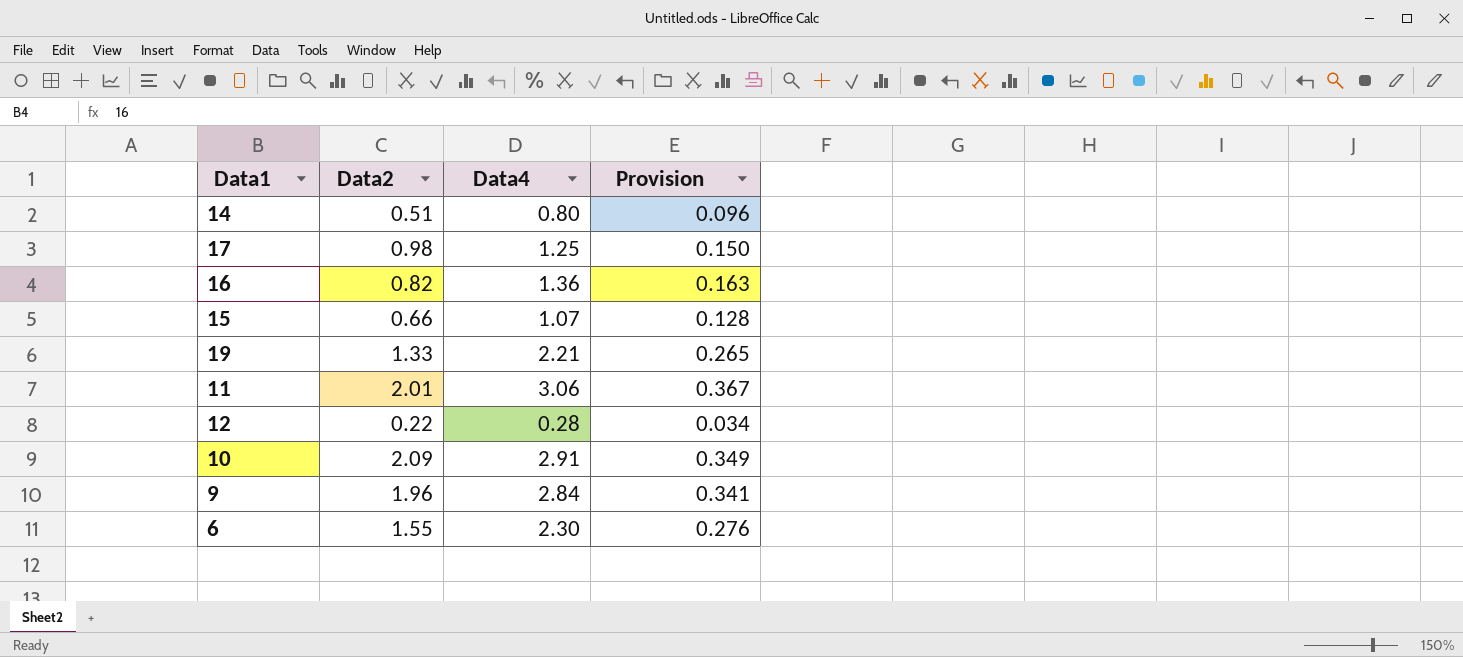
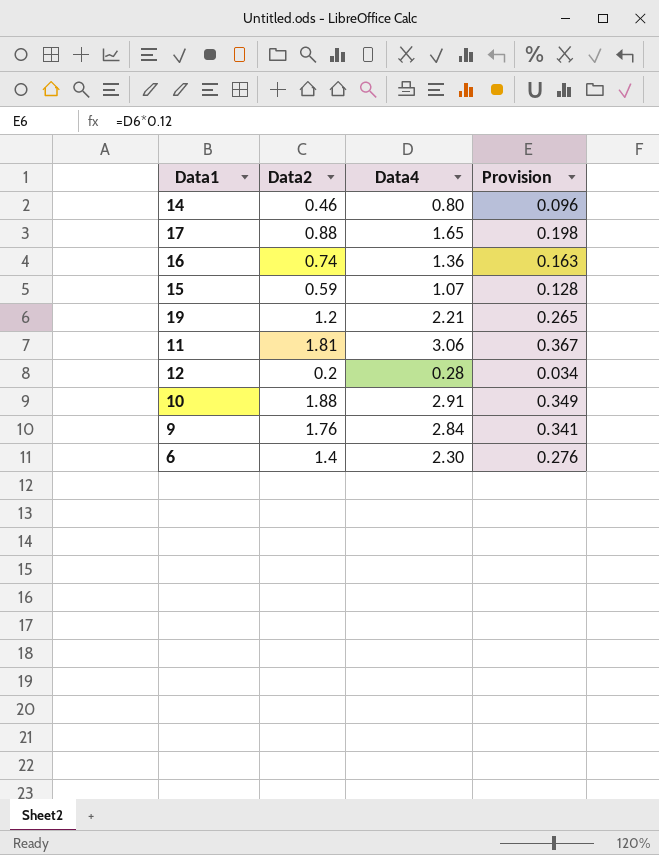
14 | Data2: 0.51 -> 0.46
17 | Data2: 0.98 -> 0.88
17 | Data4: 1.25 -> 1.65
17 | Provision: 0.150 -> 0.198
16 | Data2: 0.82 -> 0.74
15 | Data2: 0.66 -> 0.59
19 | Data2: 1.33 -> 1.2
11 | Data2: 2.01 -> 1.81
12 | Data2: 0.22 -> 0.2
10 | Data2: 2.09 -> 1.88
9 | Data2: 1.96 -> 1.76
6 | Data2: 1.55 -> 1.4

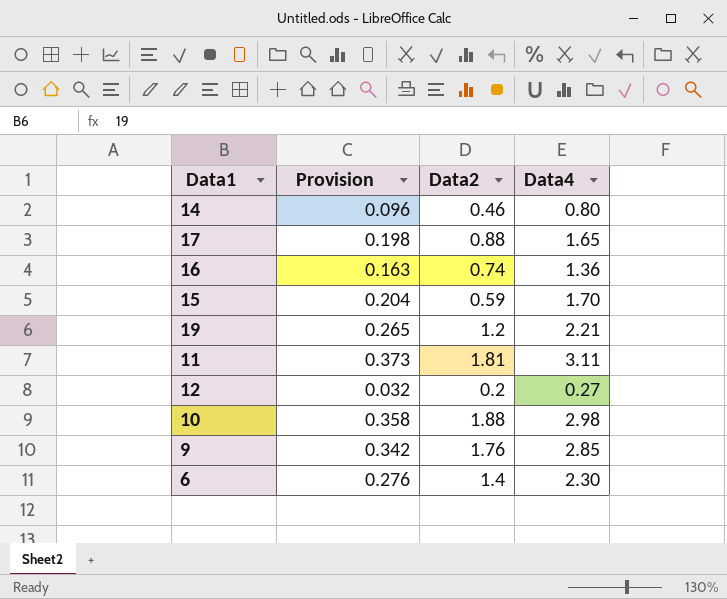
column Provision | position: 4 -> 2
15 | Provision: 0.128 -> 0.204
15 | Data4: 1.07 -> 1.70
11 | Provision: 0.367 -> 0.373
11 | Data4: 3.06 -> 3.11
12 | Provision: 0.034 -> 0.032
12 | Data4: 0.28 -> 0.27
10 | Provision: 0.349 -> 0.358
10 | Data4: 2.91 -> 2.98
9 | Provision: 0.341 -> 0.342
9 | Data4: 2.84 -> 2.85

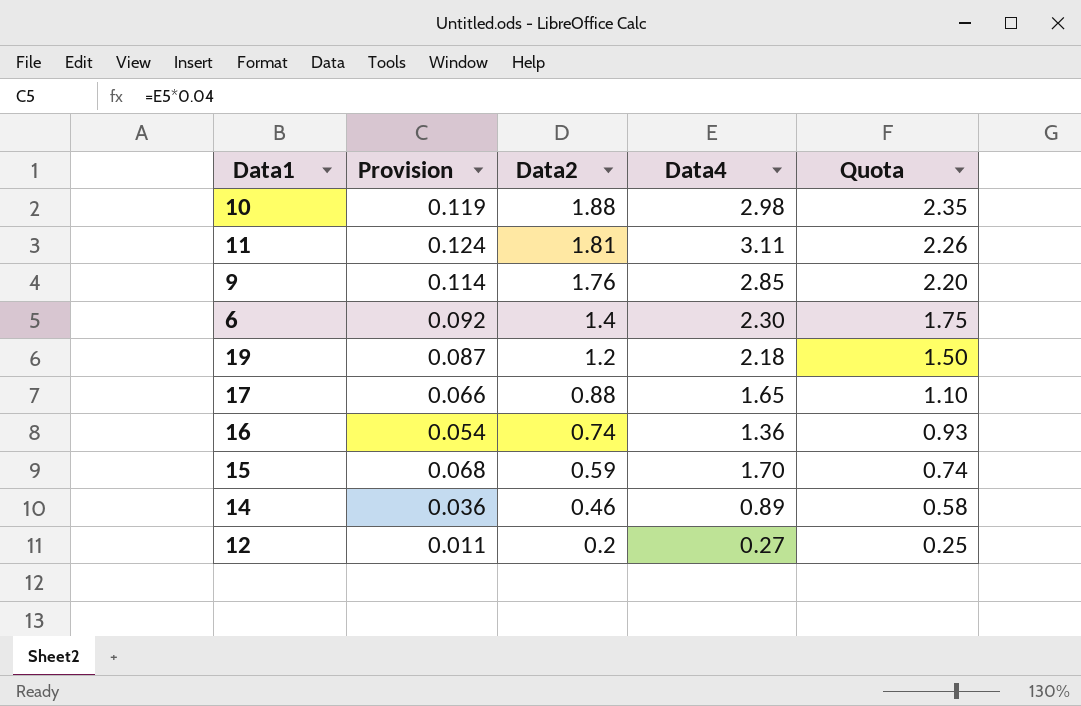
row order: none -> Data2 descending
column Provision | formula: [Data4] * 0.12 -> [Data4] * 0.04
column Quota | formula: none -> [Data2] * 1.25
19 | Data4: 2.21 -> 2.18
14 | Data4: 0.80 -> 0.89

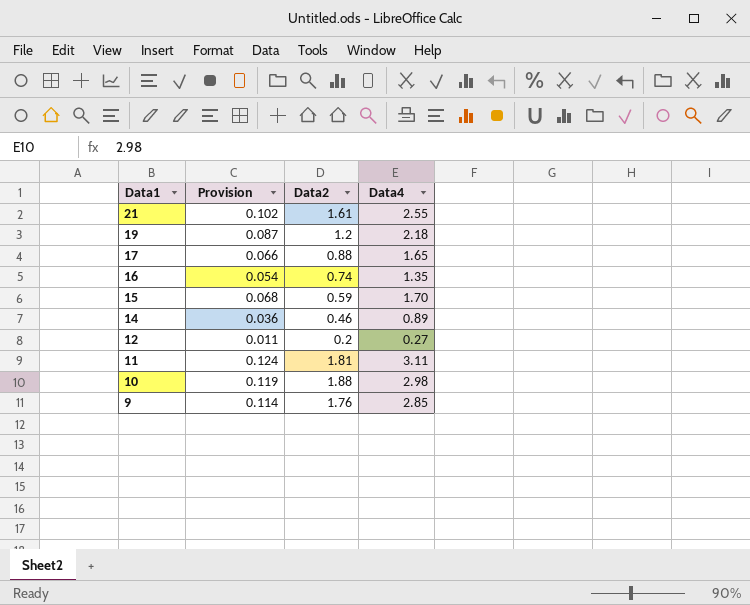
row order: Data2 descending -> Data1 descending
column Quota | formula: [Data2] * 1.25 -> none
row 6: 0.092 | 1.4 | 2.30 | 1.75 -> none
row 21: none -> 0.102 | 1.61 | 2.55
16 | Data4: 1.36 -> 1.35

